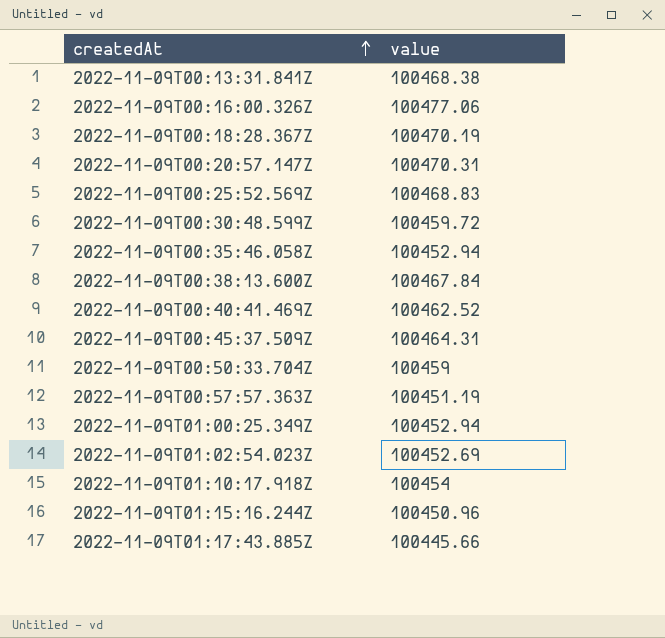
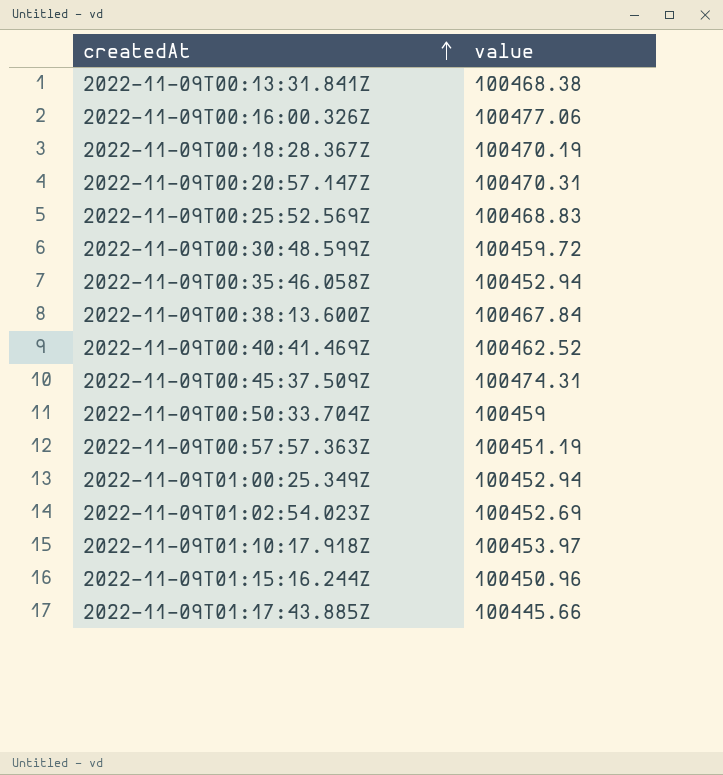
2022-11-09T00:45:37.509Z | value: 100464.31 -> 100474.31
2022-11-09T01:10:17.918Z | value: 100454 -> 100453.97

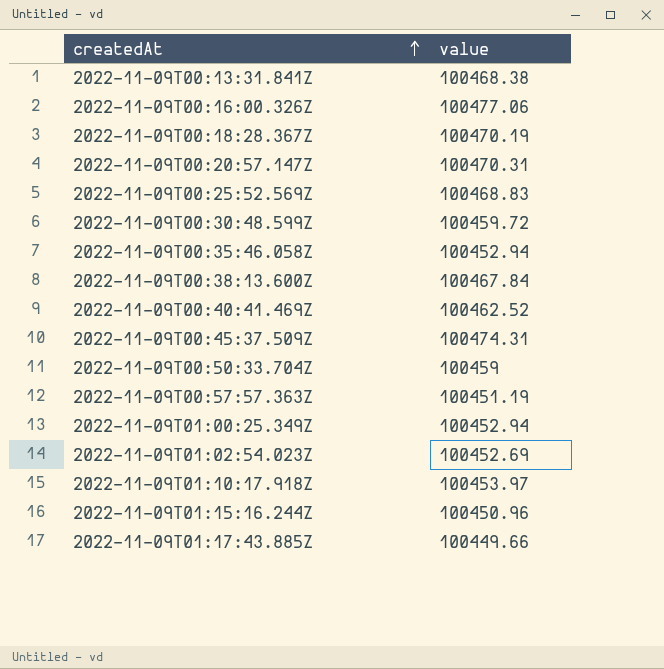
2022-11-09T01:17:43.885Z | value: 100445.66 -> 100449.66

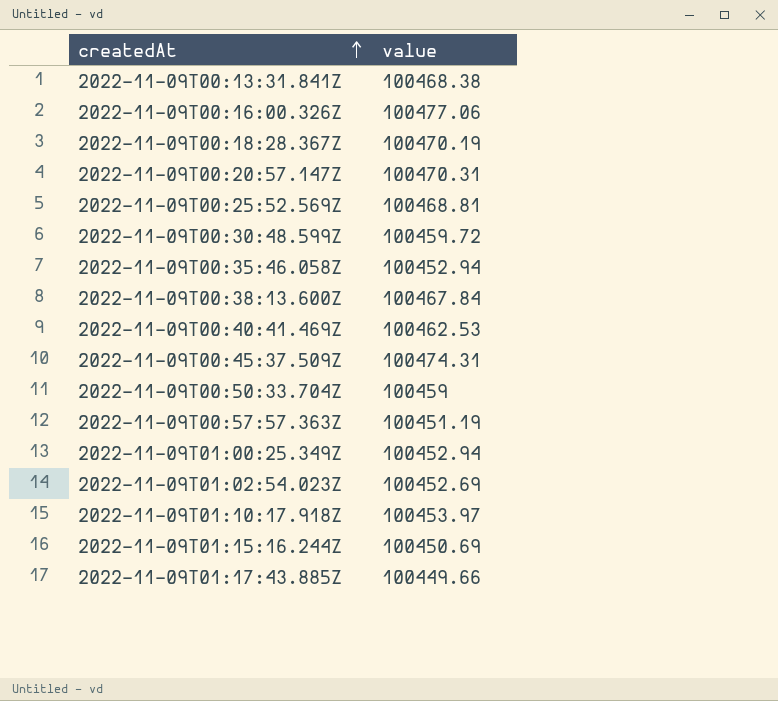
2022-11-09T00:25:52.569Z | value: 100468.83 -> 100468.81
2022-11-09T00:40:41.469Z | value: 100462.52 -> 100462.53
2022-11-09T01:15:16.244Z | value: 100450.96 -> 100450.69

